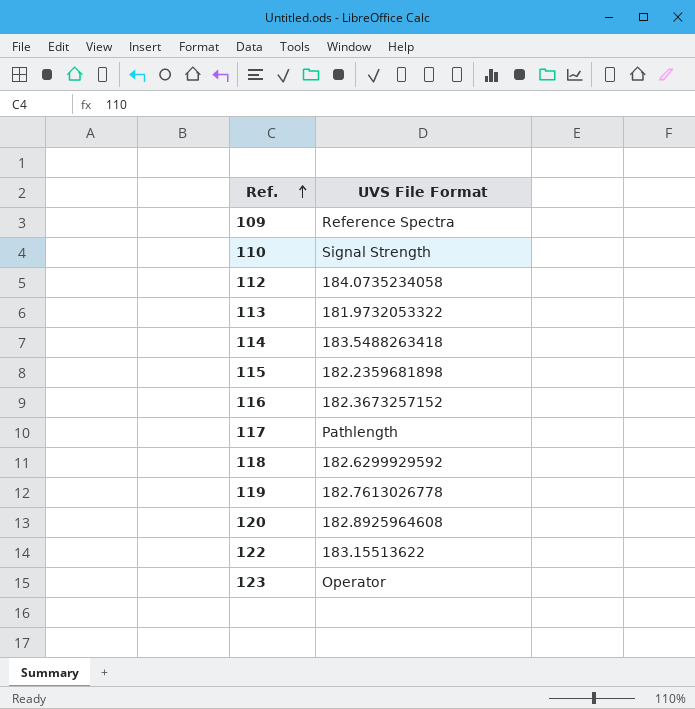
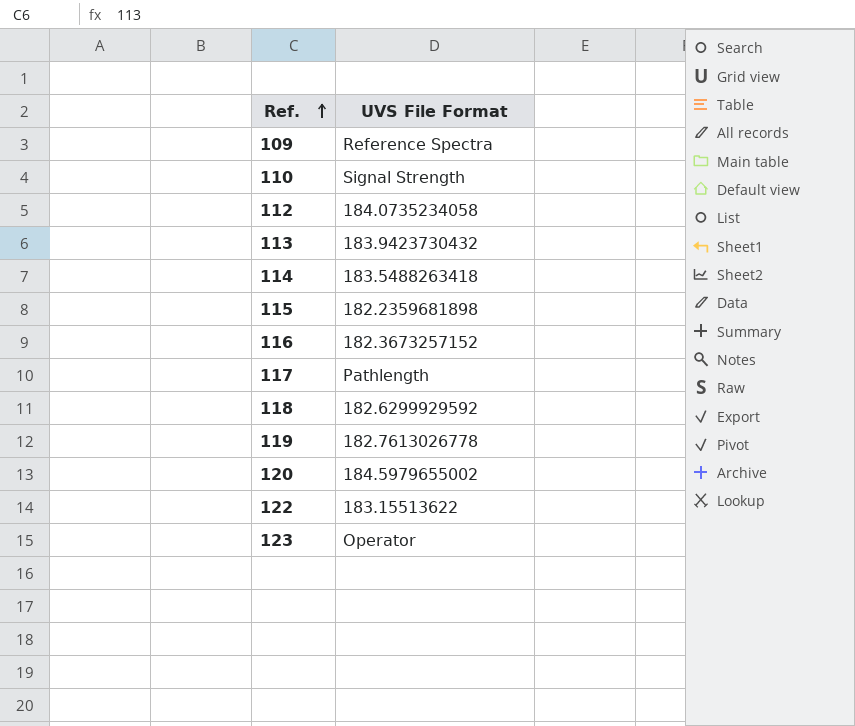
113 | UVS File Format: 181.9732053322 -> 183.9423730432
120 | UVS File Format: 182.8925964608 -> 184.5979655002

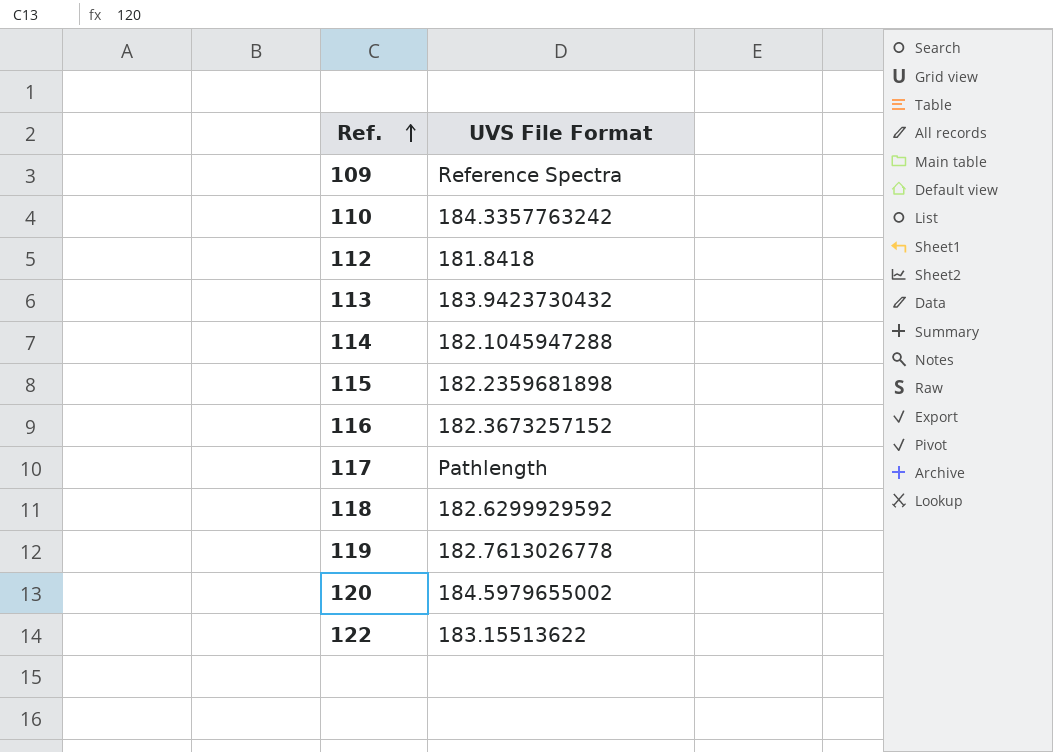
row 123: Operator -> none
110 | UVS File Format: Signal Strength -> 184.3357763242
112 | UVS File Format: 184.0735234058 -> 181.8418
114 | UVS File Format: 183.5488263418 -> 182.1045947288

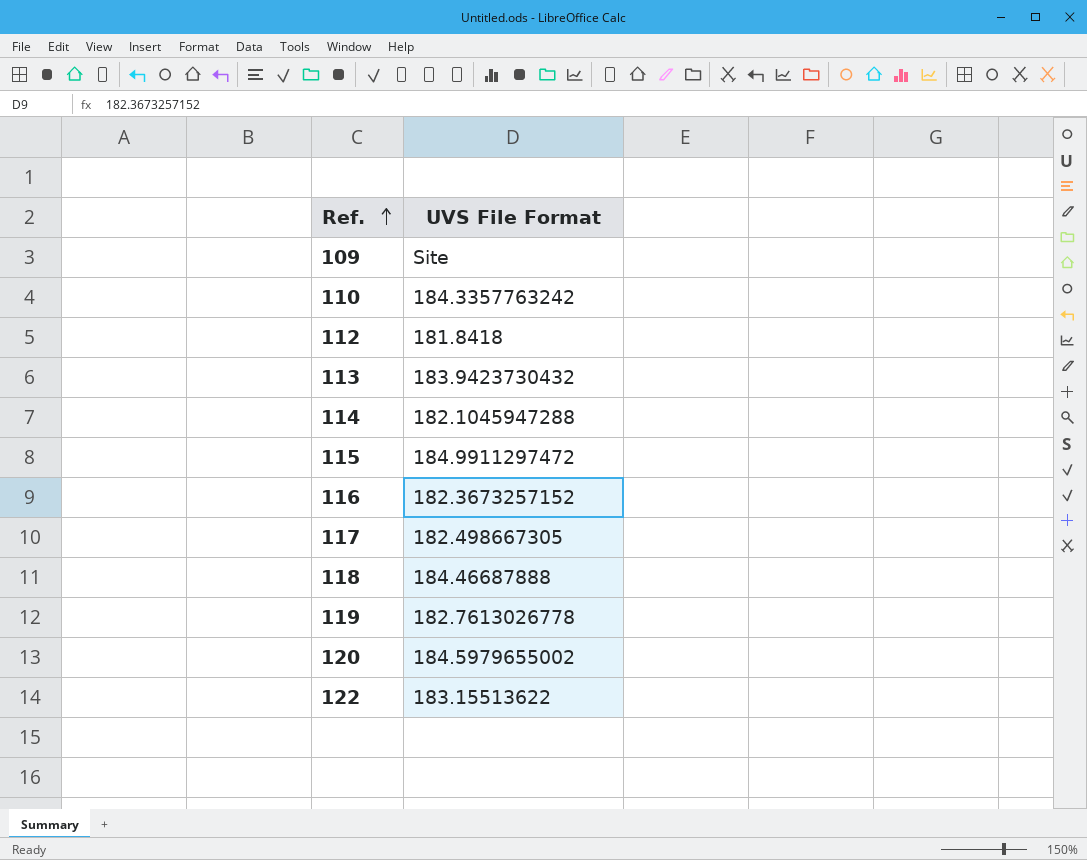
109 | UVS File Format: Reference Spectra -> Site
115 | UVS File Format: 182.2359681898 -> 184.9911297472
117 | UVS File Format: Pathlength -> 182.498667305
118 | UVS File Format: 182.6299929592 -> 184.46687888

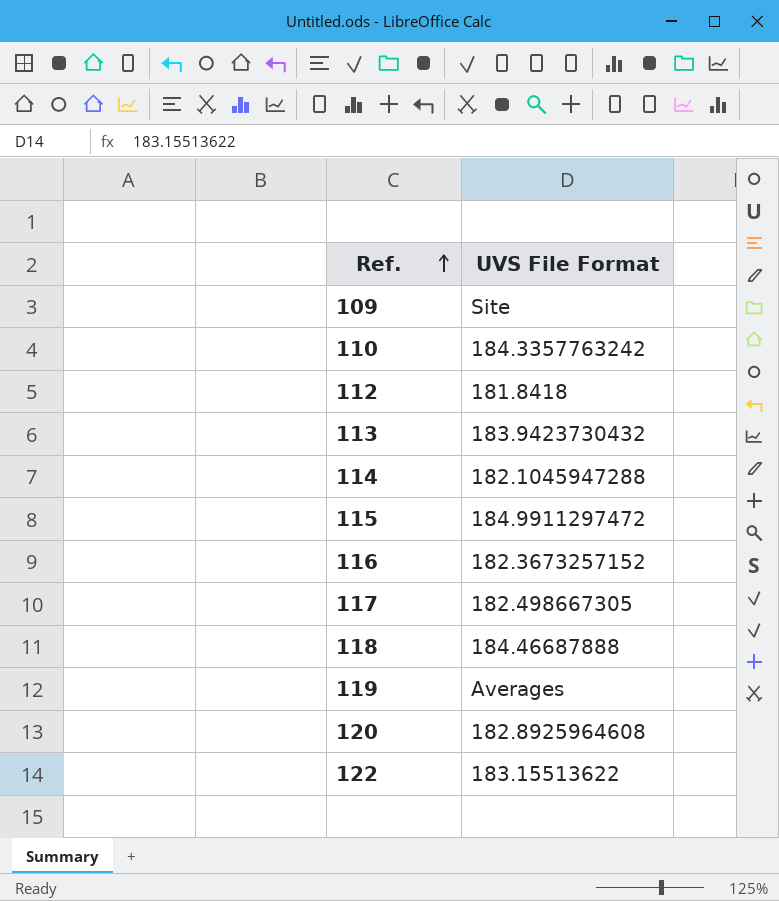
119 | UVS File Format: 182.7613026778 -> Averages
120 | UVS File Format: 184.5979655002 -> 182.8925964608

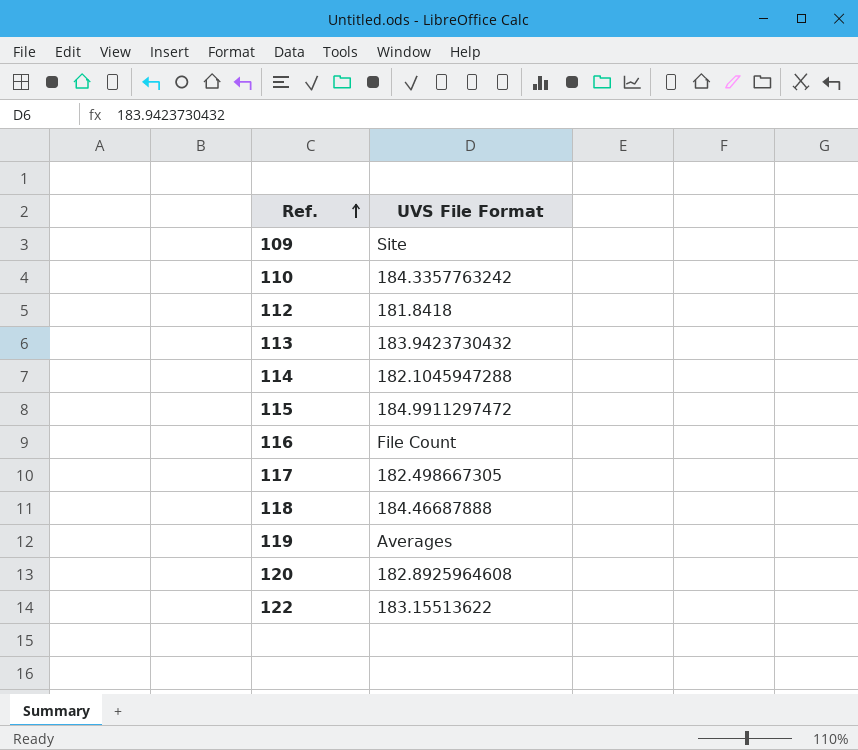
116 | UVS File Format: 182.3673257152 -> File Count

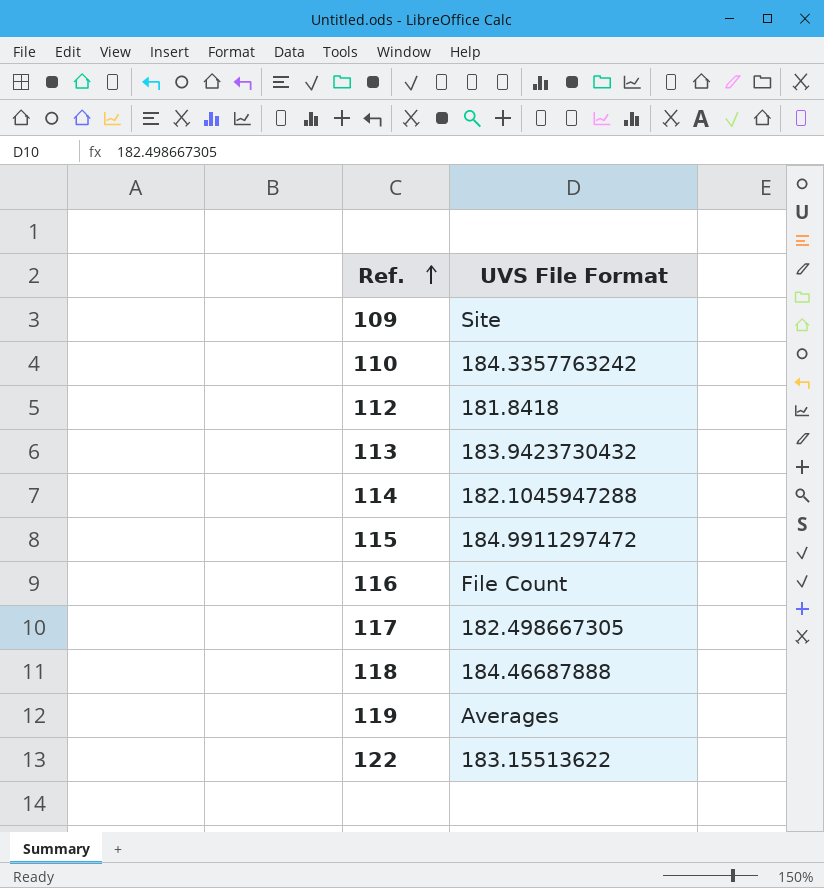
row 120: 182.8925964608 -> none

